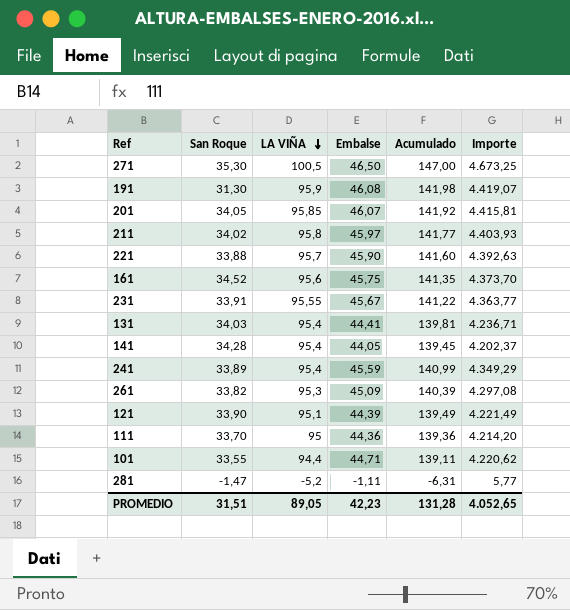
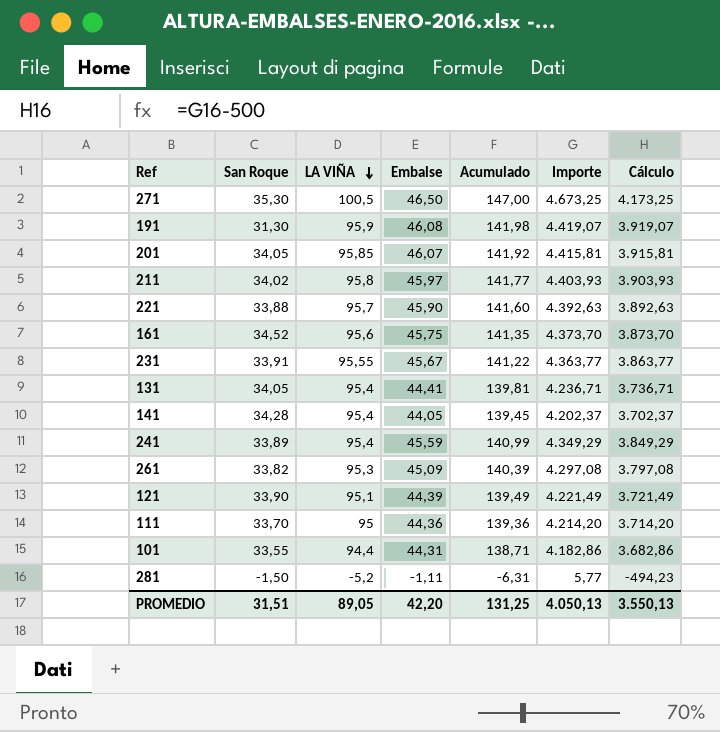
column Cálculo | formula: none -> [Importe] - 500
131 | San Roque: 34,03 -> 34,05
101 | Embalse: 44,71 -> 44,31
101 | Acumulado: 139,11 -> 138,71
101 | Importe: 4.220,62 -> 4.182,86
281 | San Roque: -1,47 -> -1,50
PROMEDIO | Embalse: 42,23 -> 42,20
PROMEDIO | Acumulado: 131,28 -> 131,25
PROMEDIO | Importe: 4.052,65 -> 4.050,13

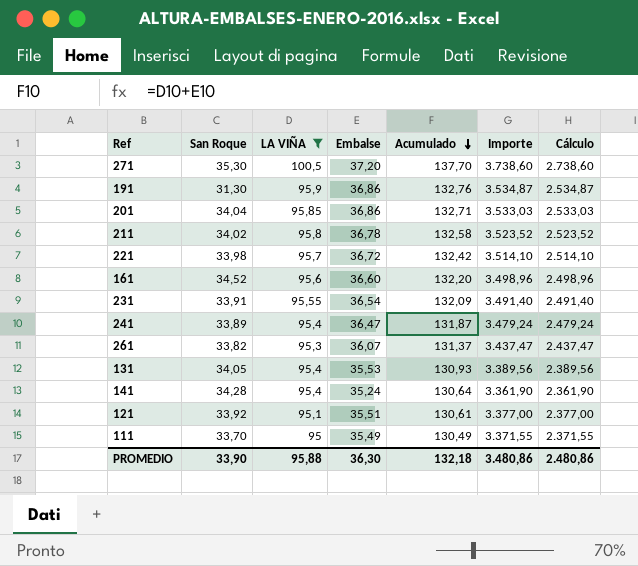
filter: none -> LA VIÑA >= 95
row order: LA VIÑA descending -> Acumulado descending
column Cálculo | formula: [Importe] - 500 -> [Importe] - 1000
271 | Embalse: 46,50 -> 37,20
271 | Acumulado: 147,00 -> 137,70
271 | Importe: 4.673,25 -> 3.738,60
191 | Embalse: 46,08 -> 36,86
191 | Acumulado: 141,98 -> 132,76
191 | Importe: 4.419,07 -> 3.534,87
201 | San Roque: 34,05 -> 34,04
201 | Embalse: 46,07 -> 36,86
201 | Acumulado: 141,92 -> 132,71
201 | Importe: 4.415,81 -> 3.533,03
211 | Embalse: 45,97 -> 36,78
211 | Acumulado: 141,77 -> 132,58
211 | Importe: 4.403,93 -> 3.523,52
221 | San Roque: 33,88 -> 33,98
221 | Embalse: 45,90 -> 36,72
221 | Acumulado: 141,60 -> 132,42
221 | Importe: 4.392,63 -> 3.514,10
161 | Embalse: 45,75 -> 36,60
161 | Acumulado: 141,35 -> 132,20
161 | Importe: 4.373,70 -> 3.498,96
231 | Embalse: 45,67 -> 36,54
231 | Acumulado: 141,22 -> 132,09
231 | Importe: 4.363,77 -> 3.491,40
241 | Embalse: 45,59 -> 36,47
241 | Acumulado: 140,99 -> 131,87
241 | Importe: 4.349,29 -> 3.479,24
261 | Embalse: 45,09 -> 36,07
261 | Acumulado: 140,39 -> 131,37
261 | Importe: 4.297,08 -> 3.437,47
131 | Embalse: 44,41 -> 35,53
131 | Acumulado: 139,81 -> 130,93
131 | Importe: 4.236,71 -> 3.389,56
141 | Embalse: 44,05 -> 35,24
141 | Acumulado: 139,45 -> 130,64
141 | Importe: 4.202,37 -> 3.361,90
121 | San Roque: 33,90 -> 33,92
121 | Embalse: 44,39 -> 35,51
121 | Acumulado: 139,49 -> 130,61
121 | Importe: 4.221,49 -> 3.377,00
111 | Embalse: 44,36 -> 35,49
111 | Acumulado: 139,36 -> 130,49
111 | Importe: 4.214,20 -> 3.371,55
PROMEDIO | San Roque: 31,51 -> 33,90
PROMEDIO | LA VIÑA: 89,05 -> 95,88
PROMEDIO | Embalse: 42,20 -> 36,30
PROMEDIO | Acumulado: 131,25 -> 132,18
PROMEDIO | Importe: 4.050,13 -> 3.480,86
PROMEDIO | Cálculo: 3.550,13 -> 2.480,86

